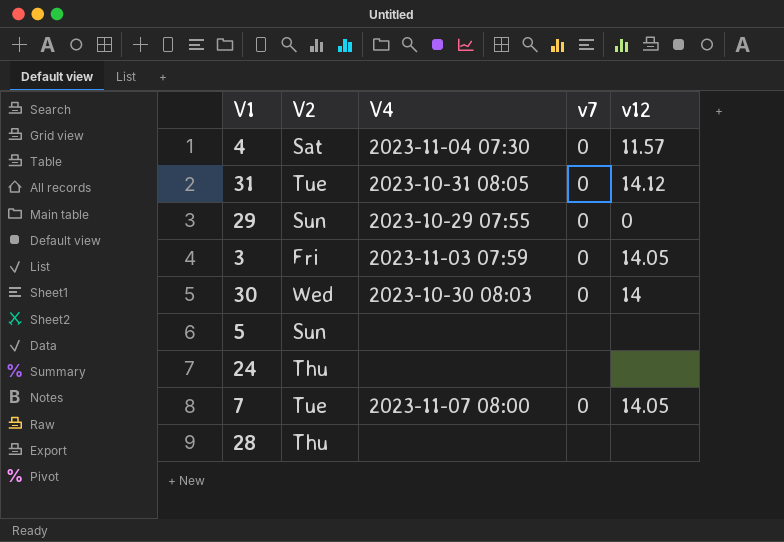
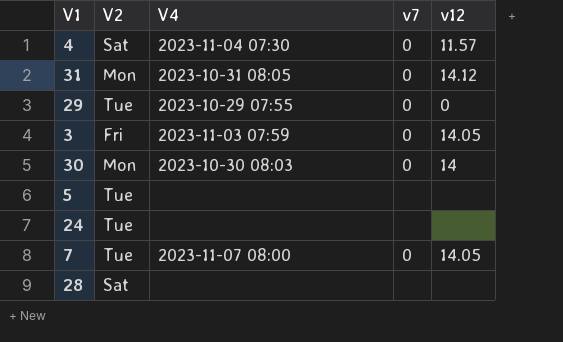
31 | V2: Tue -> Mon
29 | V2: Sun -> Tue
30 | V2: Wed -> Mon
5 | V2: Sun -> Tue
24 | V2: Thu -> Tue
28 | V2: Thu -> Sat

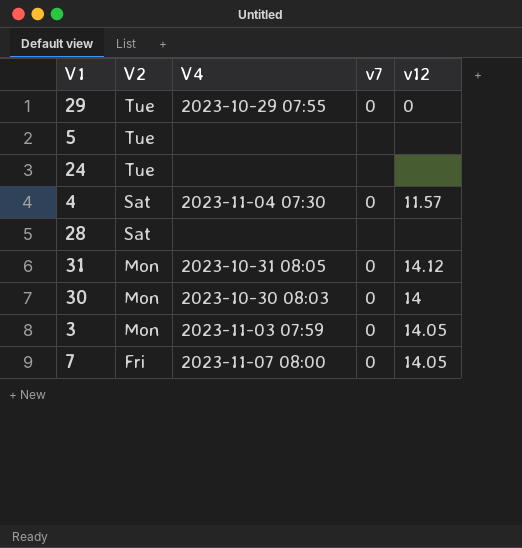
row order: none -> V2 descending
3 | V2: Fri -> Mon
7 | V2: Tue -> Fri

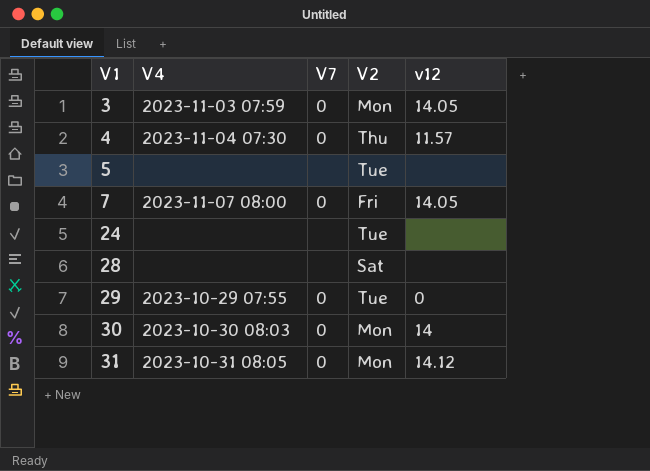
row order: V2 descending -> V1 ascending
column name: v7 -> V7
column V2 | position: 2 -> 4
4 | V2: Sat -> Thu

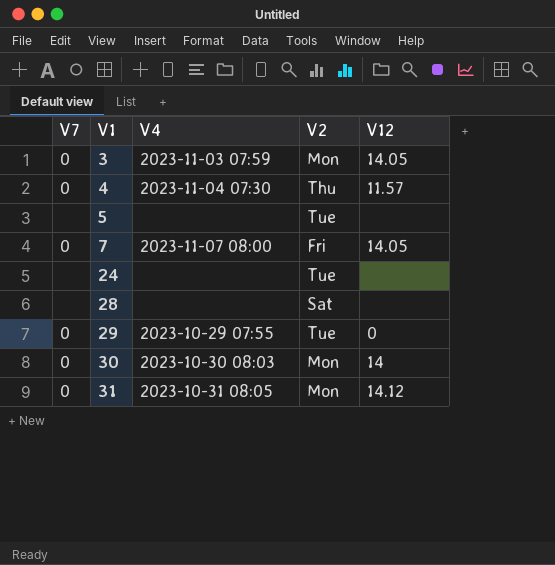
column V7 | position: 3 -> 1
column name: v12 -> V12

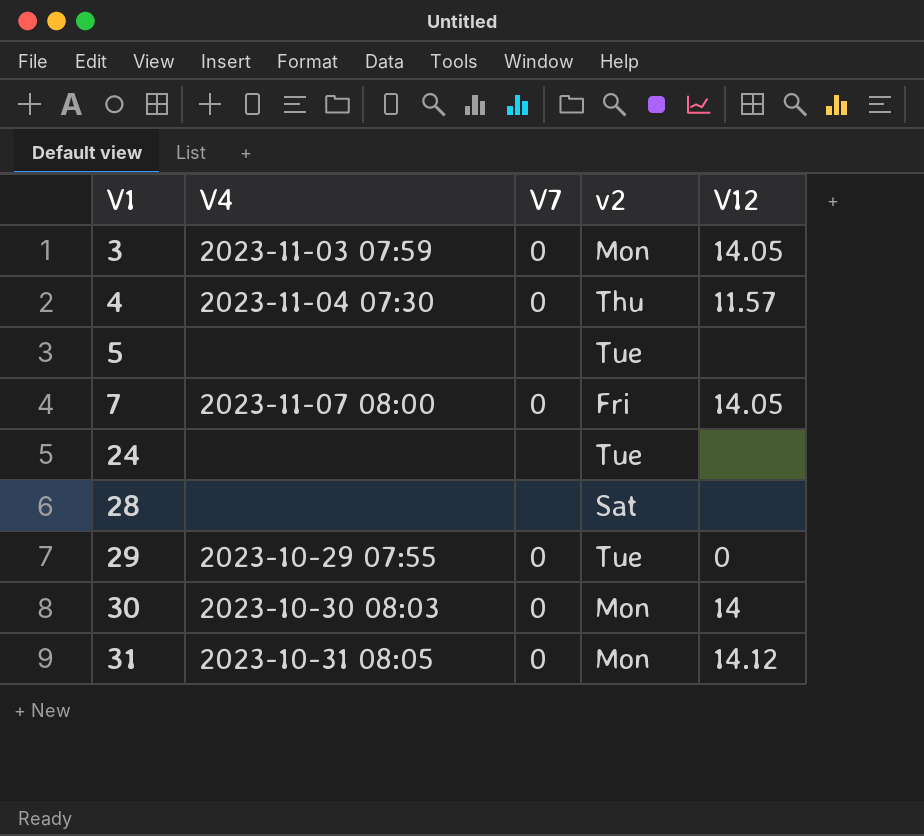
column V7 | position: 1 -> 3
column name: V2 -> v2

